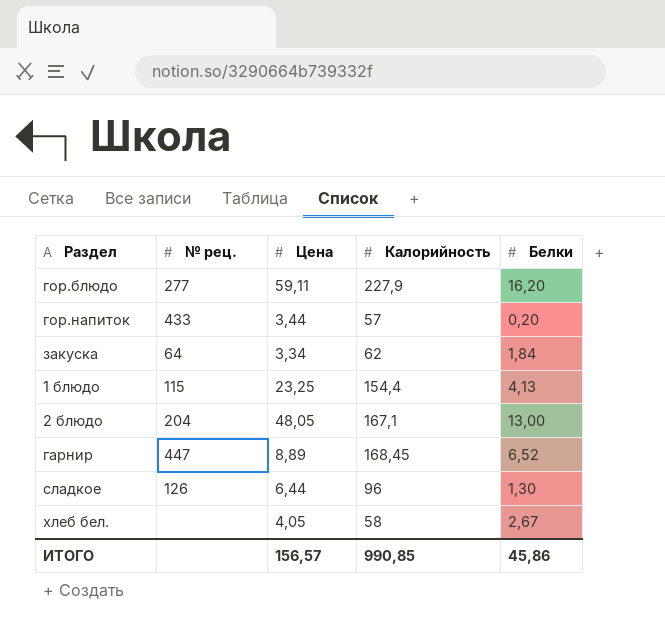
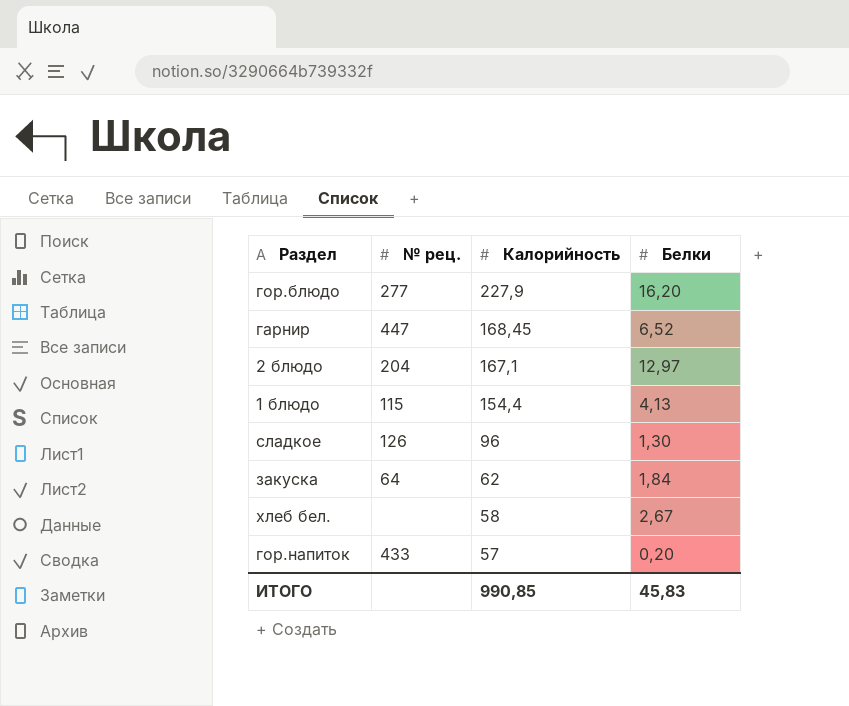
row order: none -> Калорийность descending
column Цена | position: 3 -> none
2 блюдо | Белки: 13,00 -> 12,97
ИТОГО | Белки: 45,86 -> 45,83

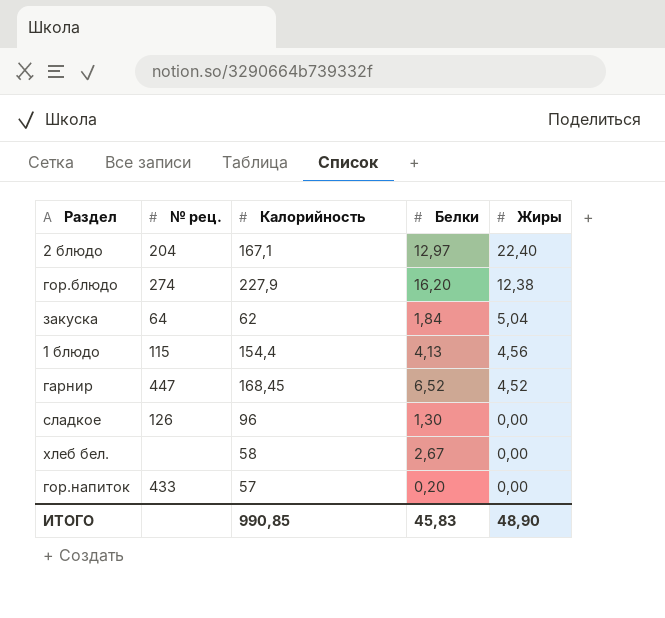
row order: Калорийность descending -> Жиры descending
column Жиры | position: none -> 5
гор.блюдо | № рец.: 277 -> 274

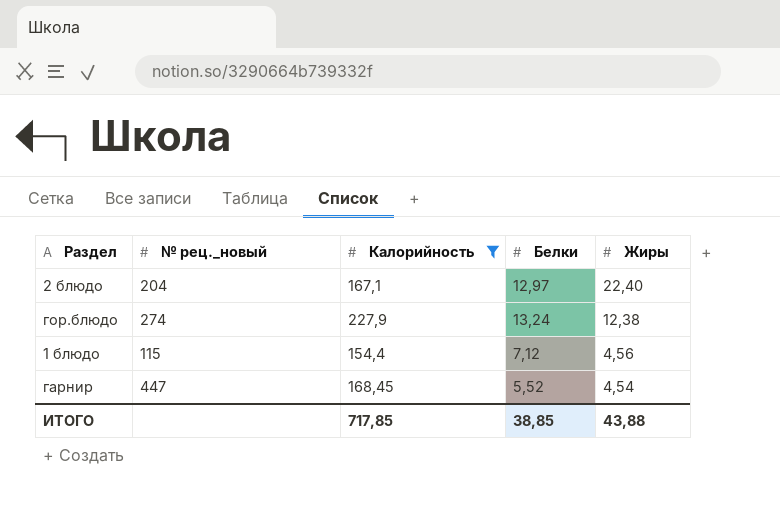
filter: none -> Калорийность >= 154,4
column name: № рец. -> № рец._новый
гор.блюдо | Белки: 16,20 -> 13,24
1 блюдо | Белки: 4,13 -> 7,12
гарнир | Белки: 6,52 -> 5,52
гарнир | Жиры: 4,52 -> 4,54
ИТОГО | Калорийность: 990,85 -> 717,85
ИТОГО | Белки: 45,83 -> 38,85
ИТОГО | Жиры: 48,90 -> 43,88

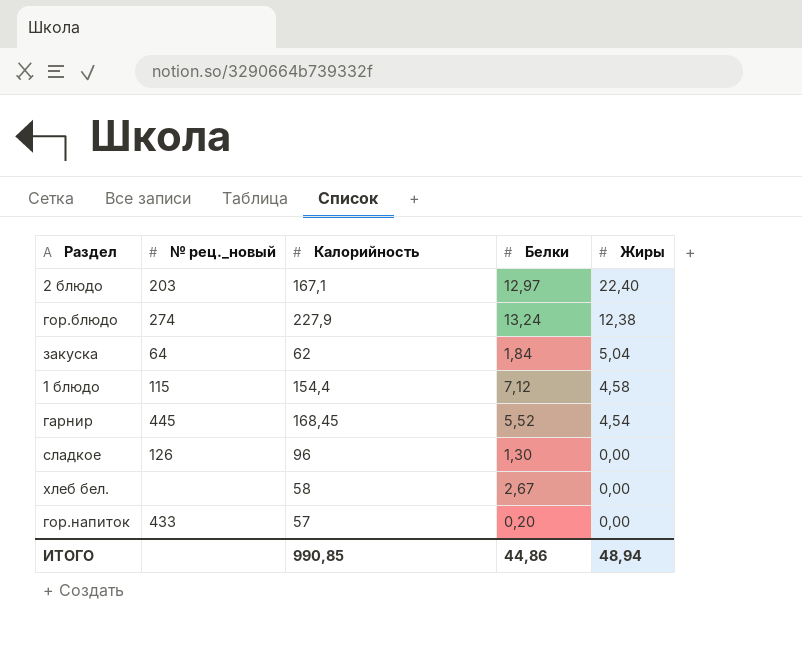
filter: Калорийность >= 154,4 -> none
2 блюдо | № рец._новый: 204 -> 203
1 блюдо | Жиры: 4,56 -> 4,58
гарнир | № рец._новый: 447 -> 445
ИТОГО | Калорийность: 717,85 -> 990,85
ИТОГО | Белки: 38,85 -> 44,86
ИТОГО | Жиры: 43,88 -> 48,94

